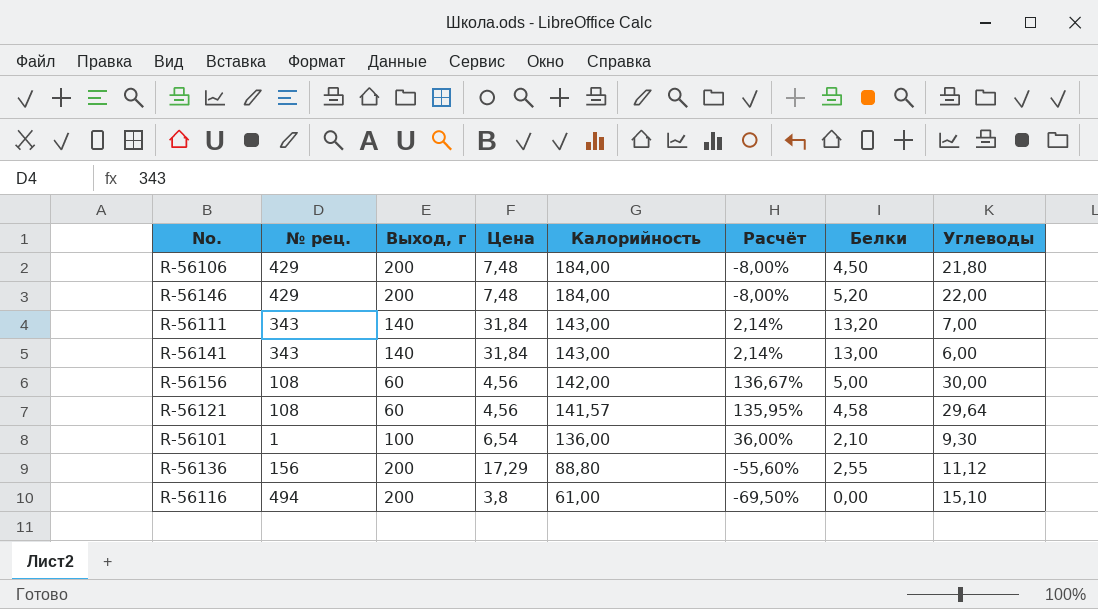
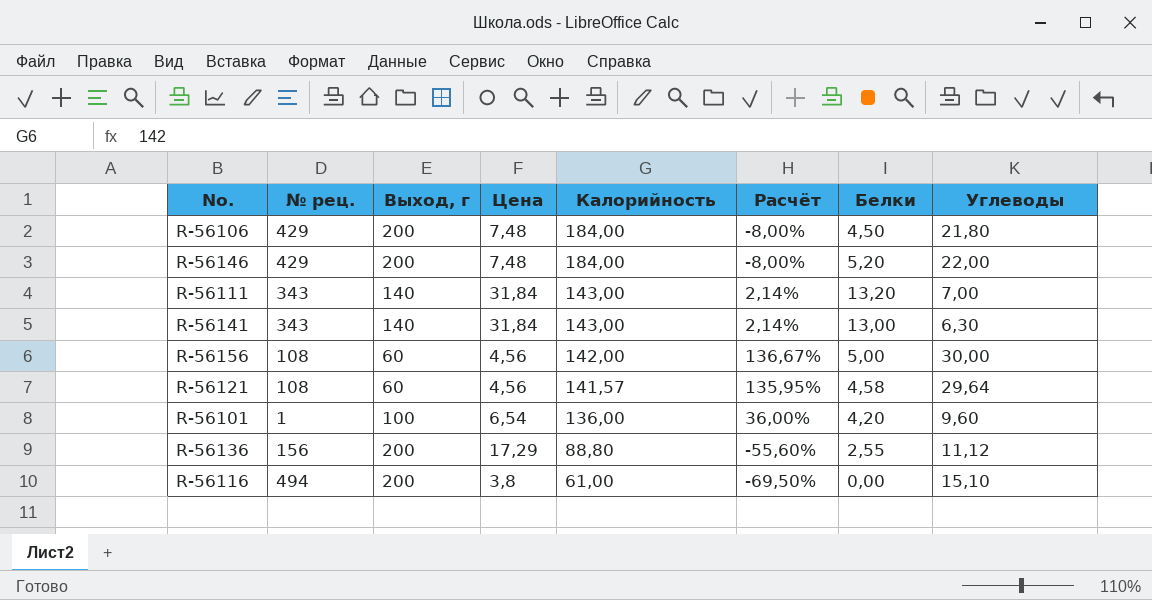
R-56141 | Углеводы: 6,00 -> 6,30
R-56101 | Белки: 2,10 -> 4,20
R-56101 | Углеводы: 9,30 -> 9,60

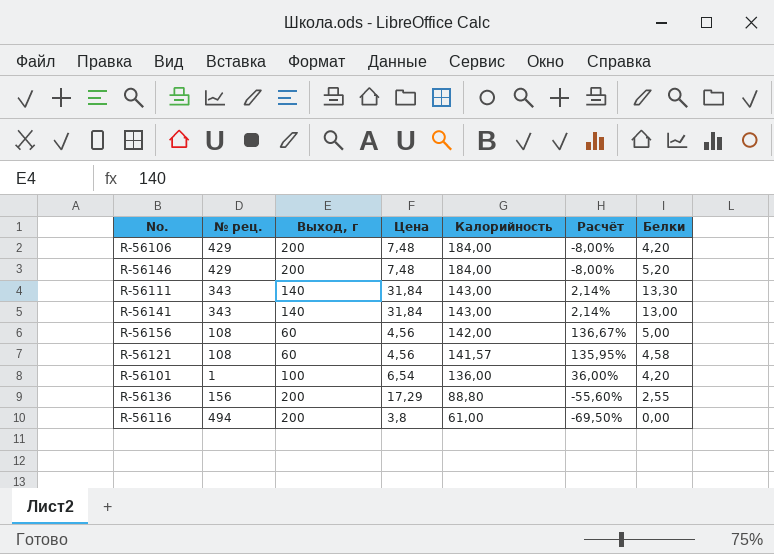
column Углеводы | position: 8 -> none
R-56106 | Белки: 4,50 -> 4,20
R-56111 | Белки: 13,20 -> 13,30

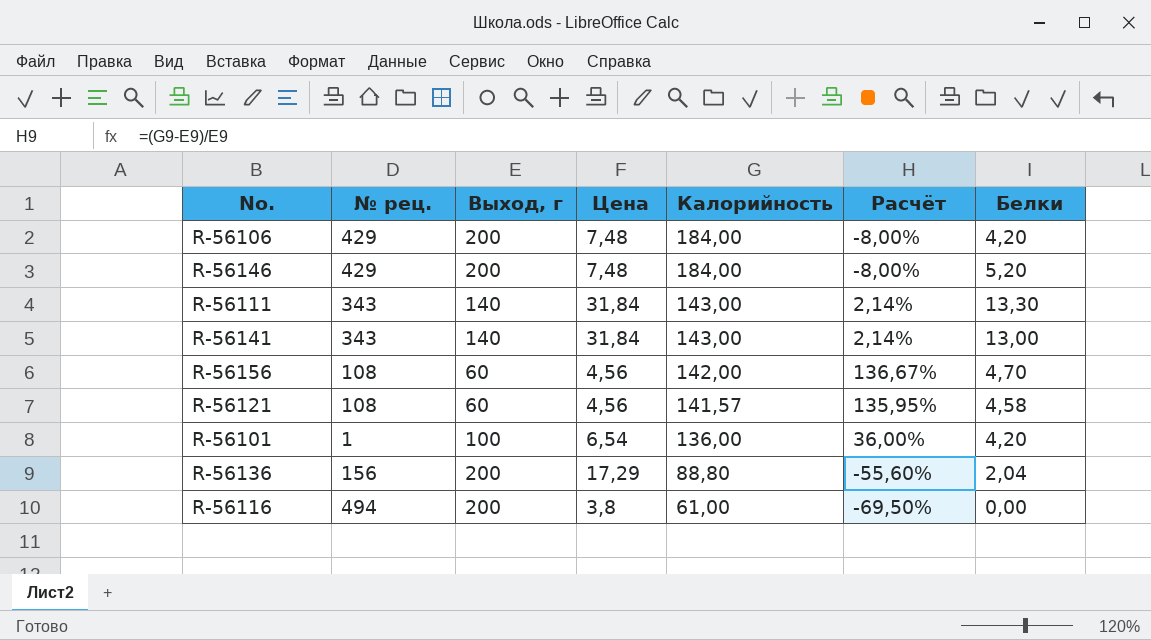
R-56156 | Белки: 5,00 -> 4,70
R-56136 | Белки: 2,55 -> 2,04

